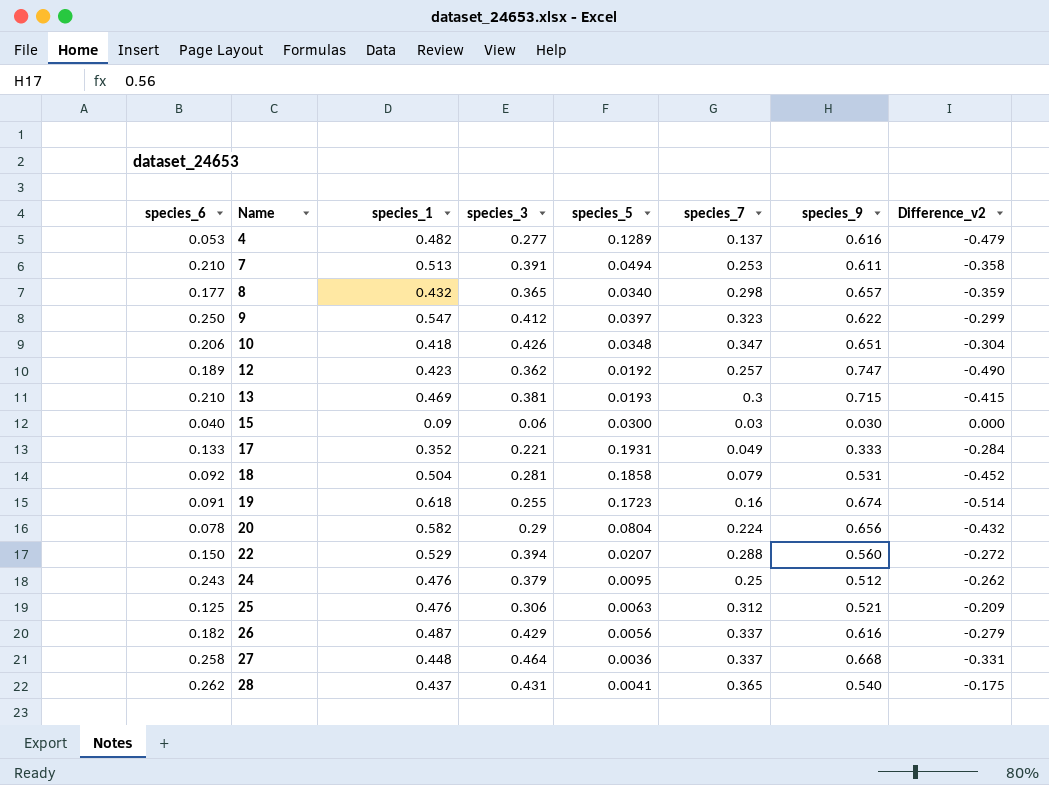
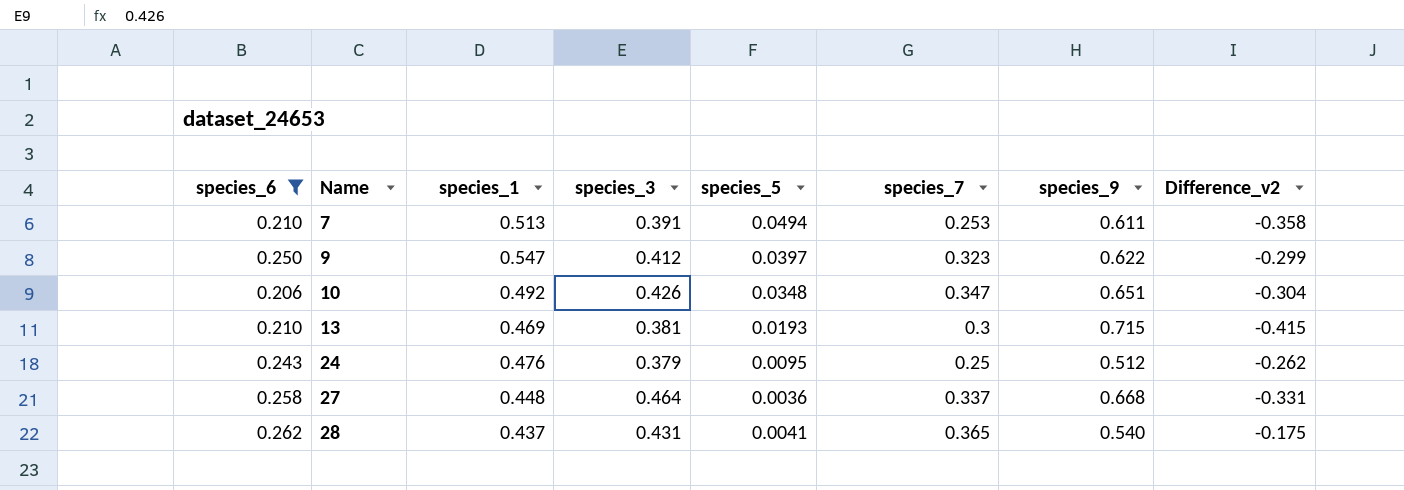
filter: none -> species_6 >= 0.206
10 | species_1: 0.418 -> 0.492

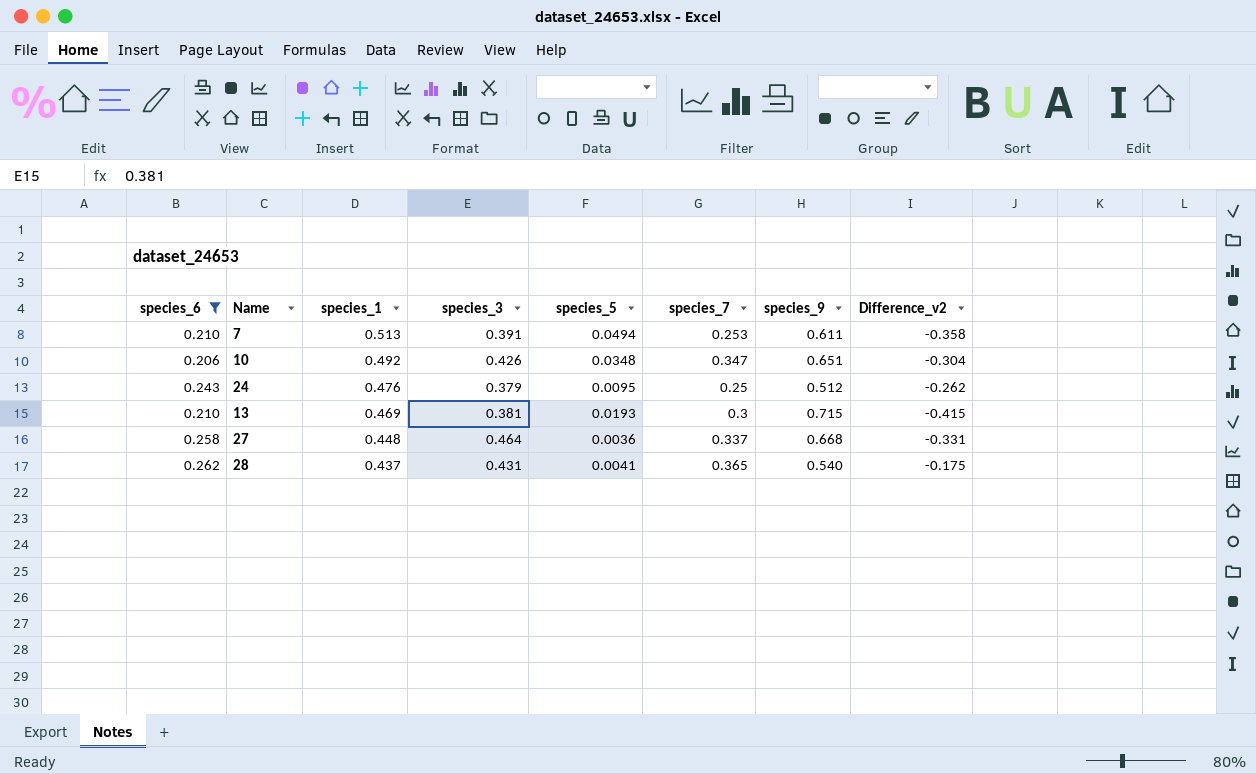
row order: Name ascending -> species_1 descending
row 9: 0.250 | 0.547 | 0.412 | 0.0397 | 0.323 | 0.622 | -0.299 -> none

